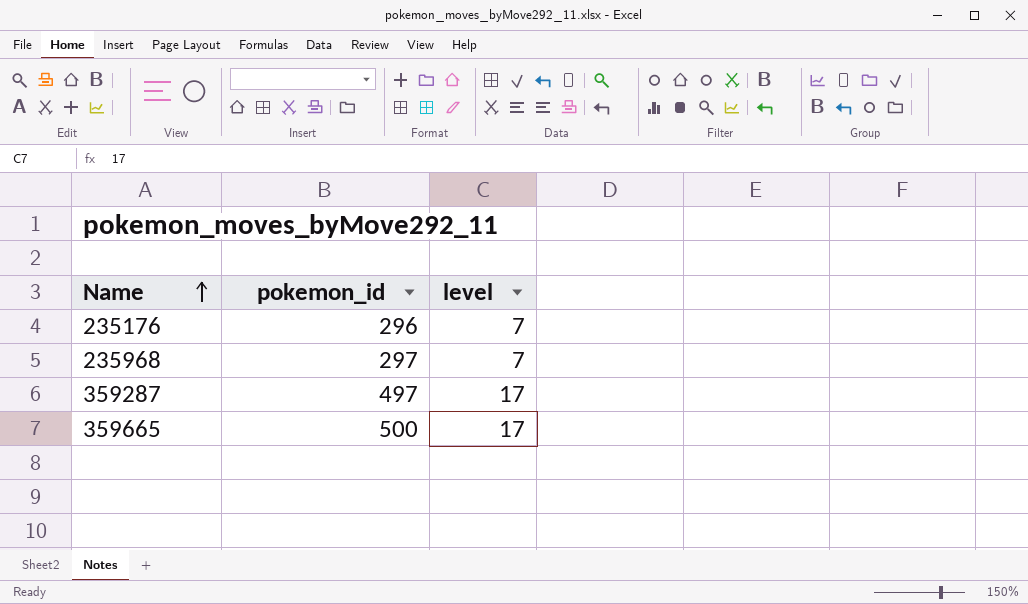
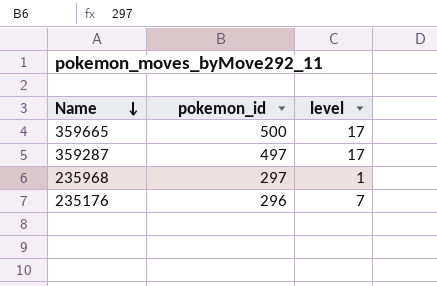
row order: Name ascending -> Name descending
235968 | level: 7 -> 1

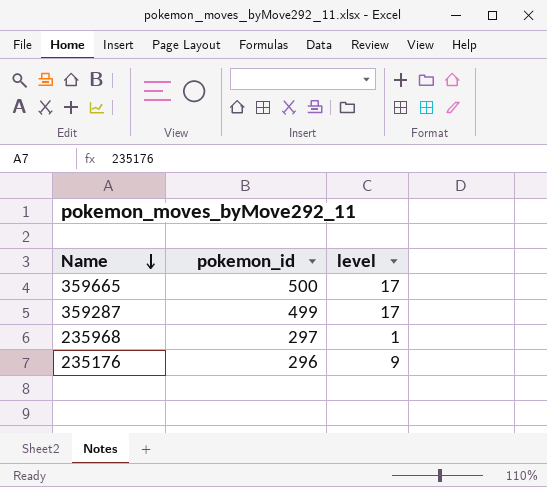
359287 | pokemon_id: 497 -> 499
235176 | level: 7 -> 9

